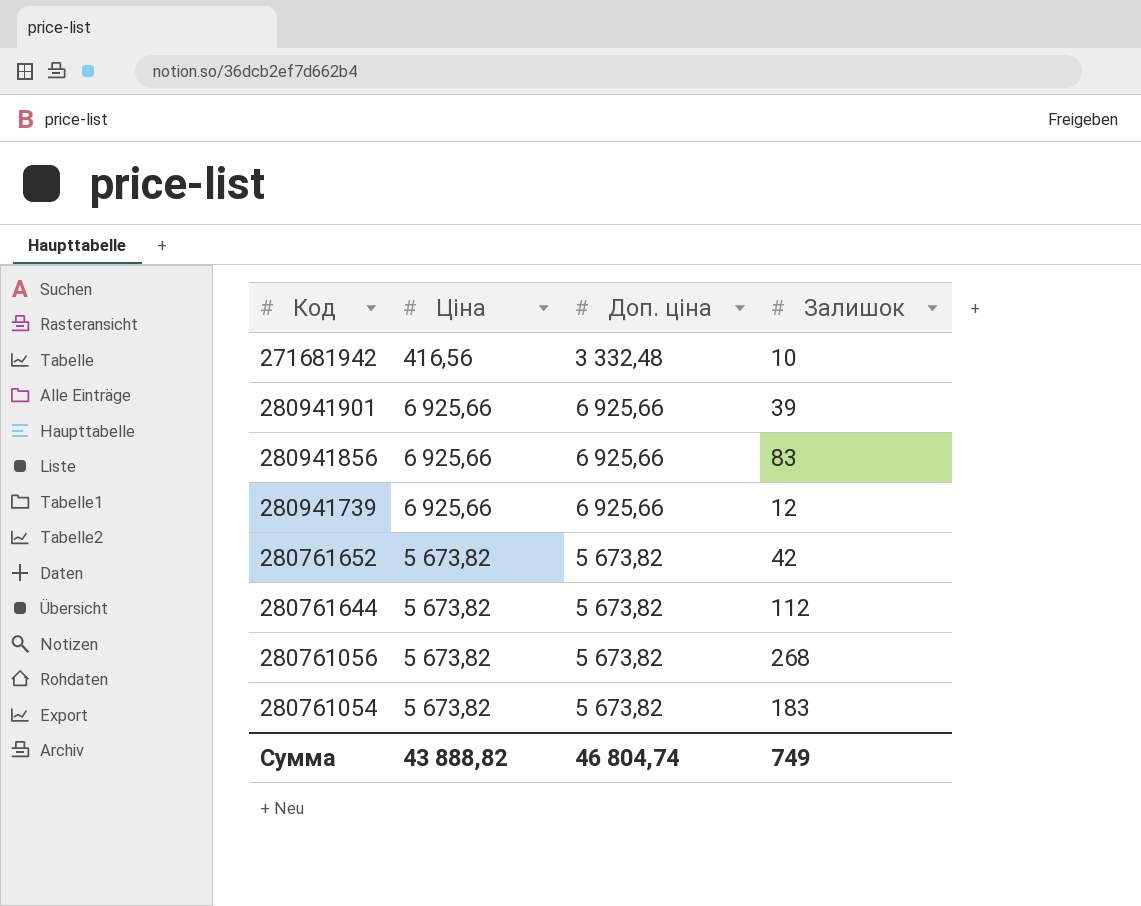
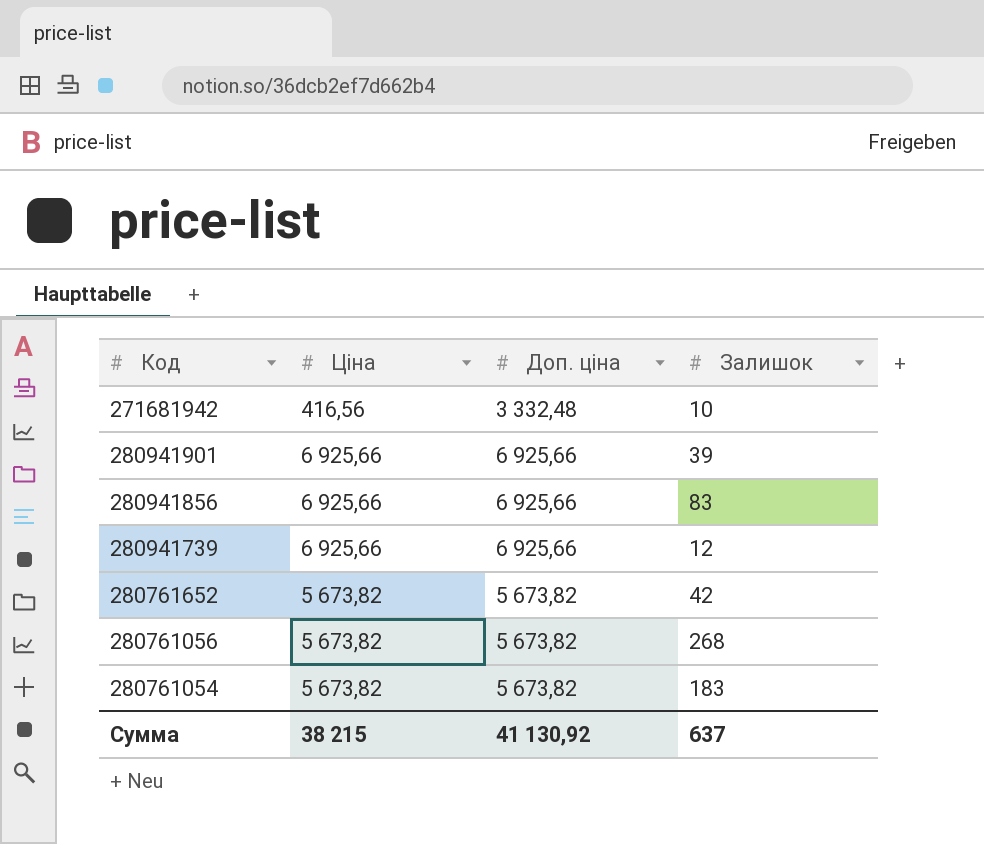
row 280761644: 5 673,82 | 5 673,82 | 112 -> none
Сумма | Ціна: 43 888,82 -> 38 215
Сумма | Доп. ціна: 46 804,74 -> 41 130,92
Сумма | Залишок: 749 -> 637

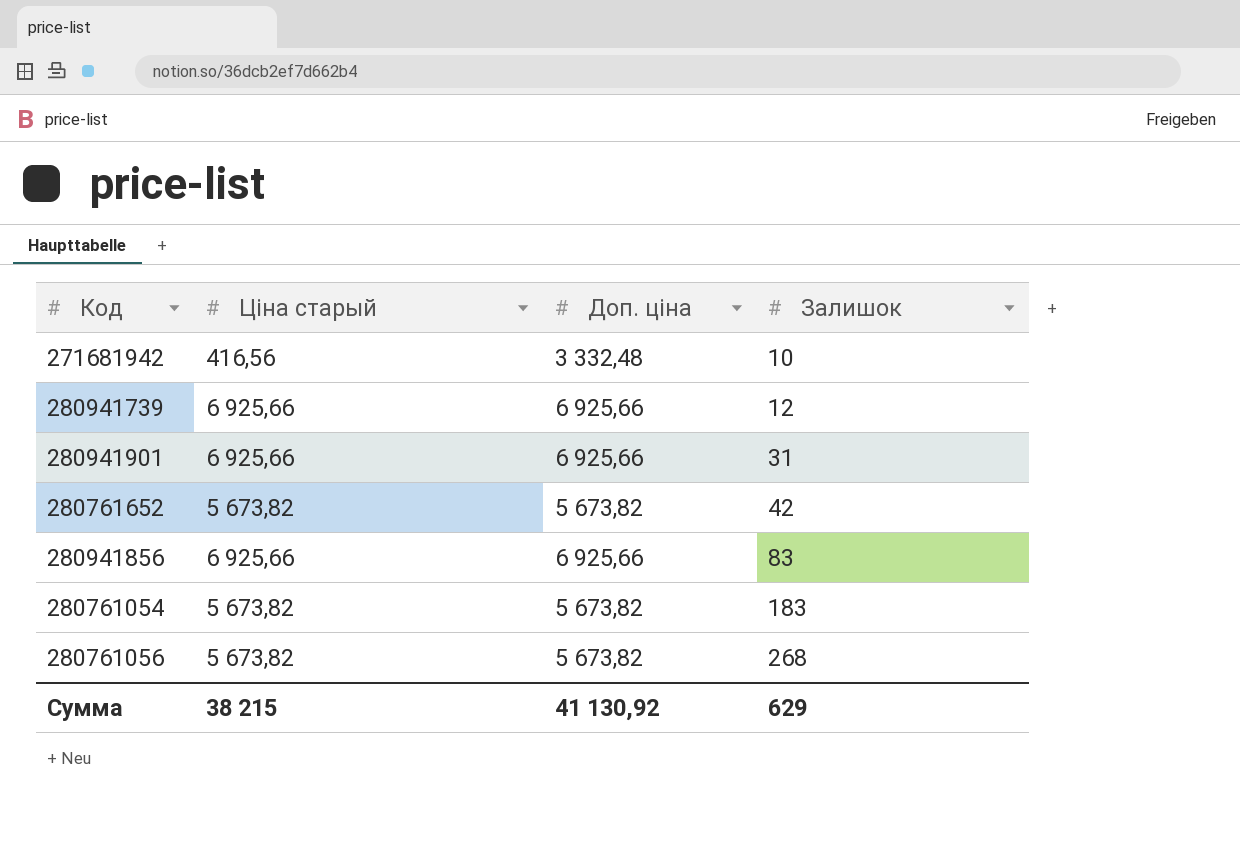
row order: none -> Залишок ascending
column name: Ціна -> Ціна старый
280941901 | Залишок: 39 -> 31
Сумма | Залишок: 637 -> 629

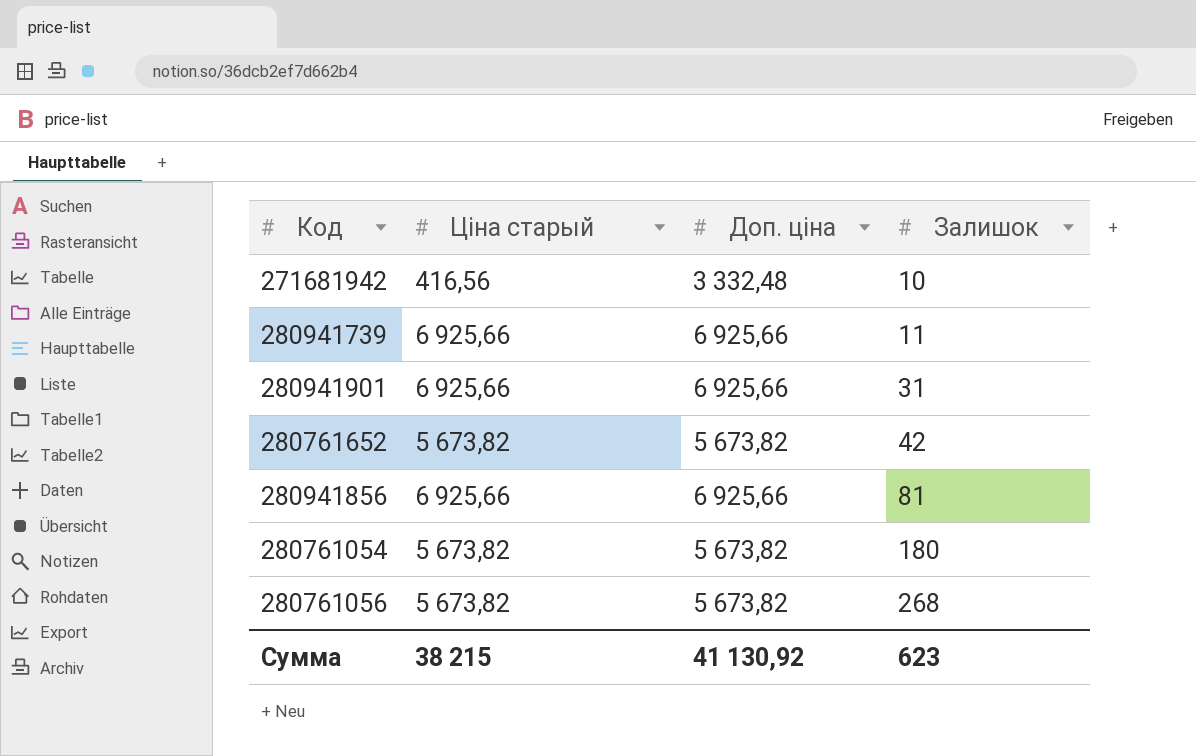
280941739 | Залишок: 12 -> 11
280941856 | Залишок: 83 -> 81
280761054 | Залишок: 183 -> 180
Сумма | Залишок: 629 -> 623

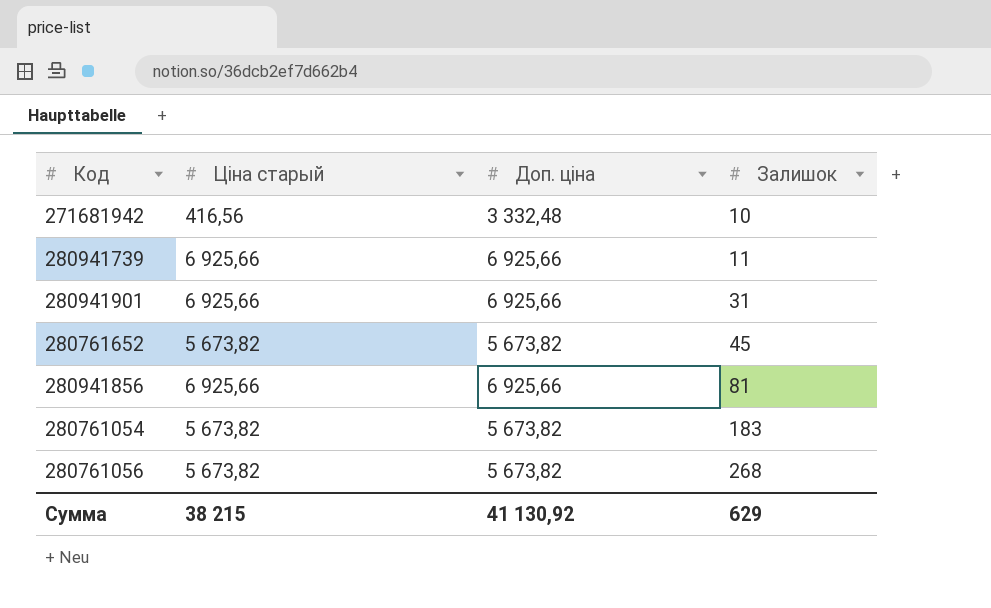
280761652 | Залишок: 42 -> 45
280761054 | Залишок: 180 -> 183
Сумма | Залишок: 623 -> 629

